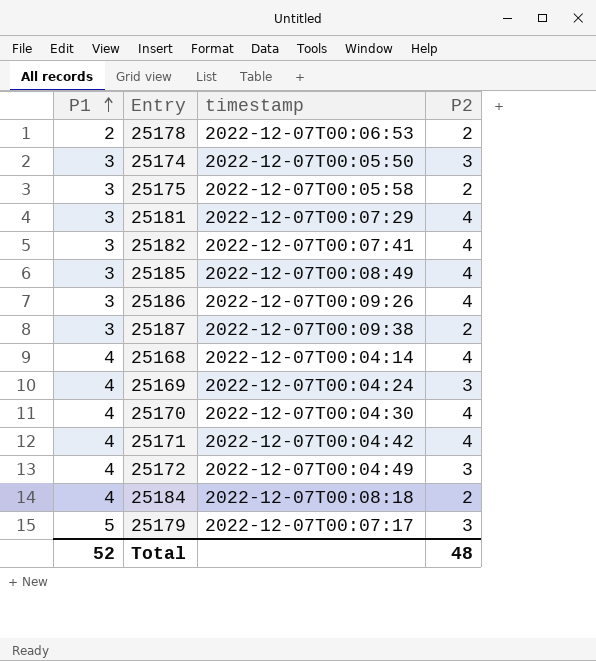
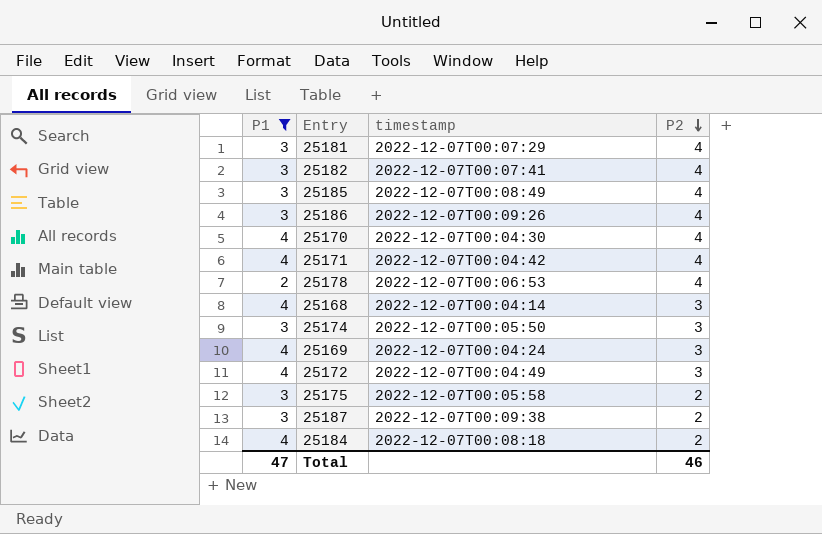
filter: none -> P1 != 5
row order: P1 ascending -> P2 descending
25178 | P2: 2 -> 4
25168 | P2: 4 -> 3
Total | P1: 52 -> 47
Total | P2: 48 -> 46

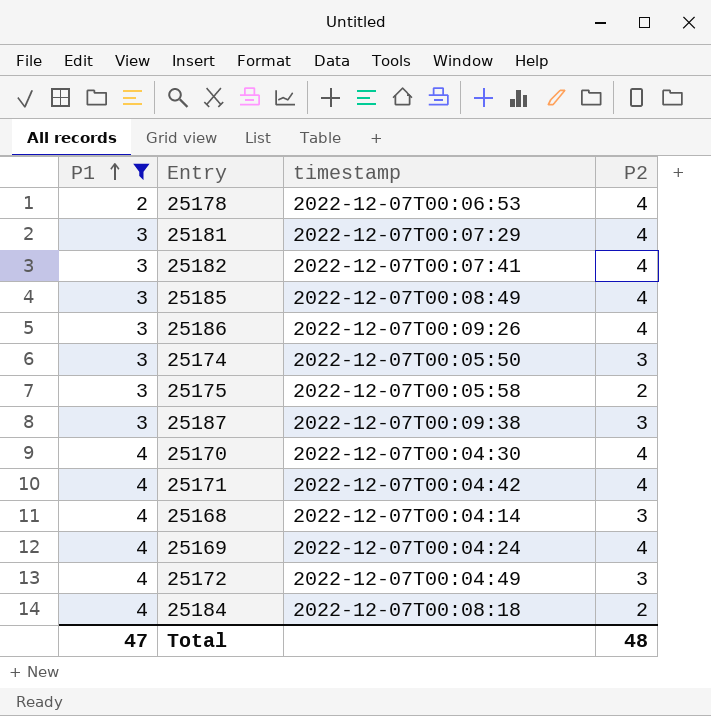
row order: P2 descending -> P1 ascending
25187 | P2: 2 -> 3
25169 | P2: 3 -> 4
Total | P2: 46 -> 48

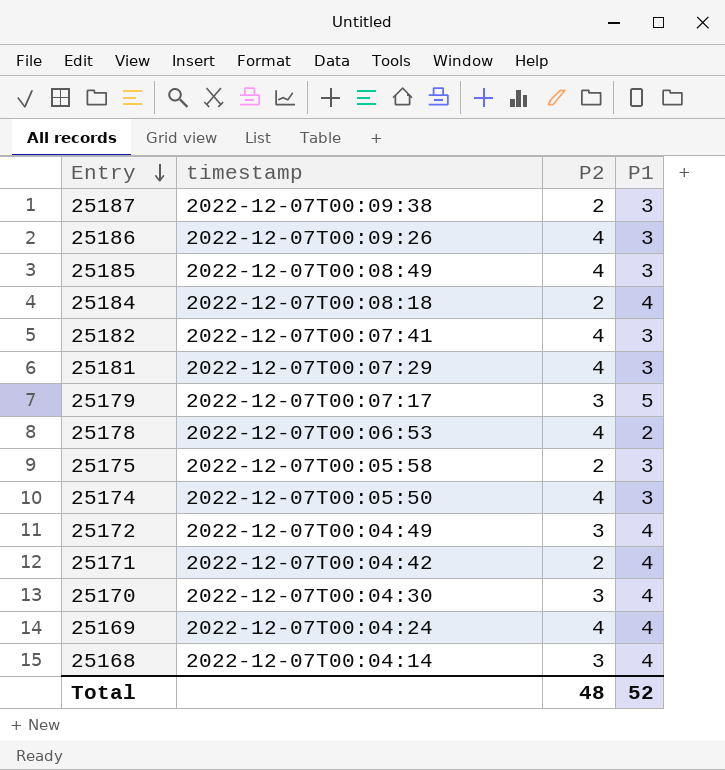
filter: P1 != 5 -> none
row order: P1 ascending -> Entry descending
column P1 | position: 1 -> 4
25187 | P2: 3 -> 2
25174 | P2: 3 -> 4
25171 | P2: 4 -> 2
25170 | P2: 4 -> 3
Total | P1: 47 -> 52

